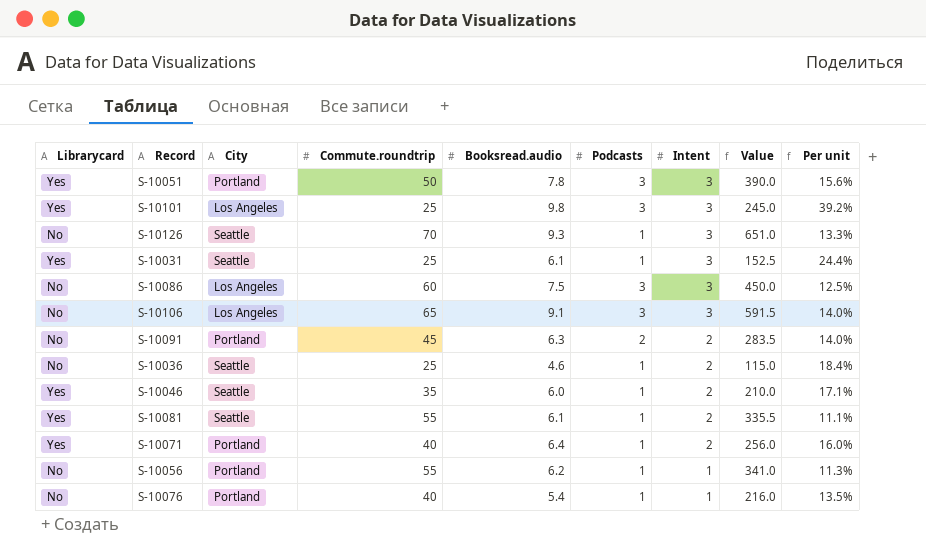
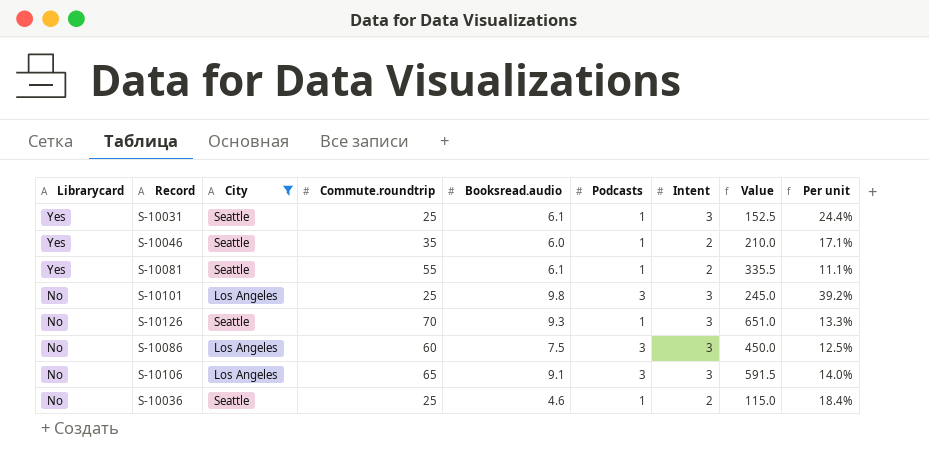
filter: none -> City != Portland
row order: Intent descending -> Librarycard descending
S-10101 | Librarycard: Yes -> No

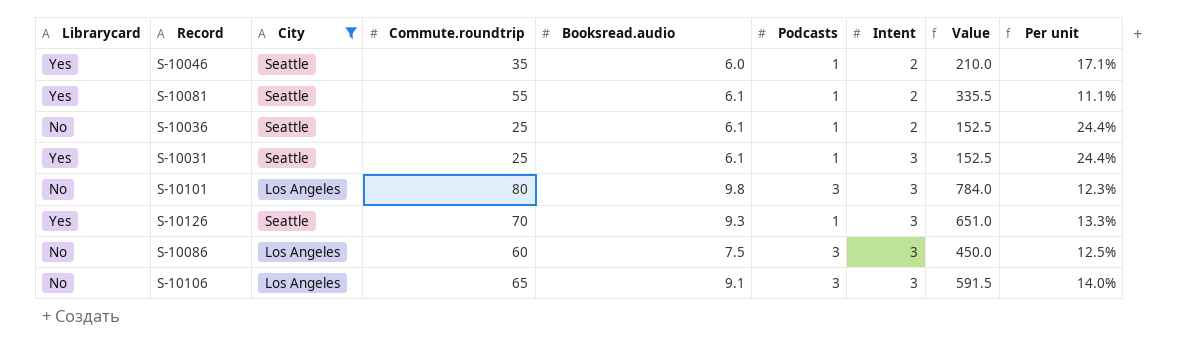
row order: Librarycard descending -> Intent ascending
S-10036 | Booksread.audio: 4.6 -> 6.1
S-10036 | Value: 115.0 -> 152.5
S-10036 | Per unit: 18.4% -> 24.4%
S-10101 | Commute.roundtrip: 25 -> 80
S-10101 | Value: 245.0 -> 784.0
S-10101 | Per unit: 39.2% -> 12.3%
S-10126 | Librarycard: No -> Yes

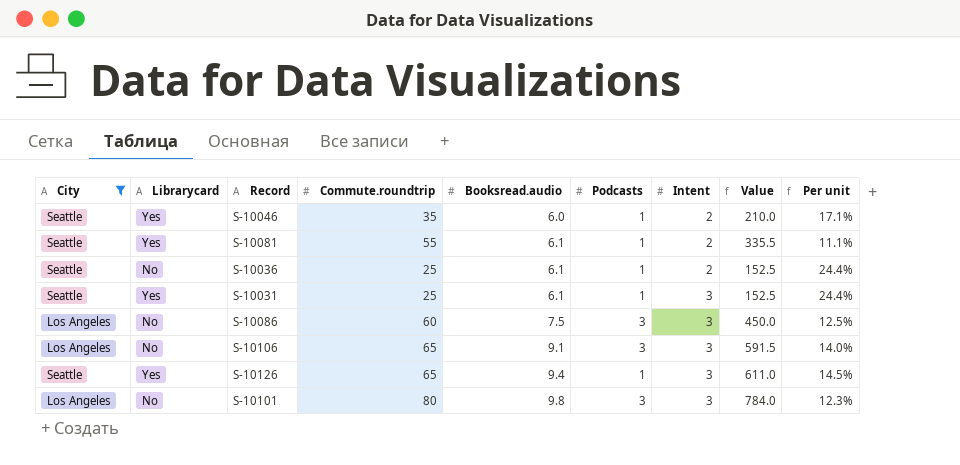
row order: Intent ascending -> Booksread.audio ascending
column City | position: 3 -> 1
S-10126 | Commute.roundtrip: 70 -> 65
S-10126 | Booksread.audio: 9.3 -> 9.4
S-10126 | Value: 651.0 -> 611.0
S-10126 | Per unit: 13.3% -> 14.5%

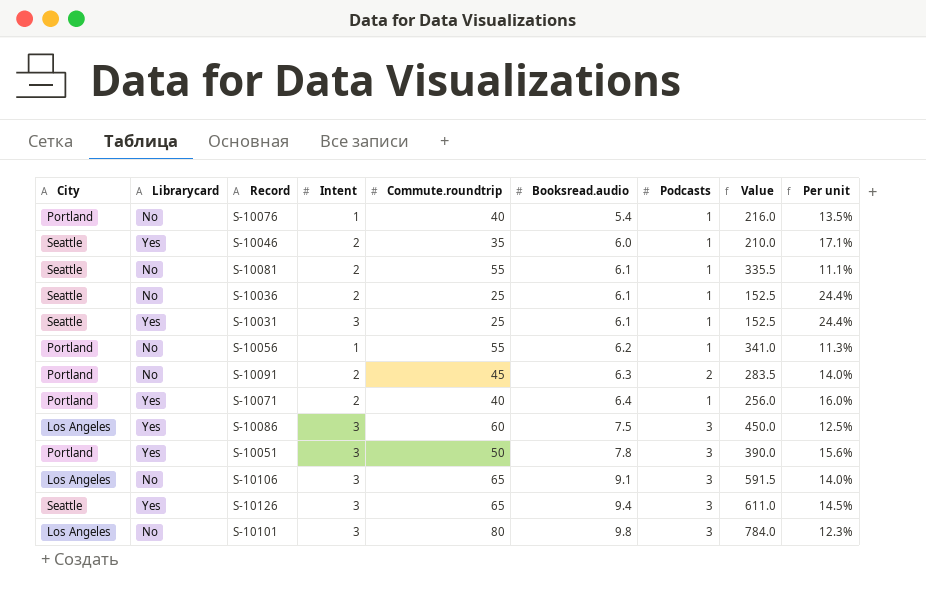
filter: City != Portland -> none
column Intent | position: 7 -> 4
S-10081 | Librarycard: Yes -> No
S-10086 | Librarycard: No -> Yes
S-10126 | Podcasts: 1 -> 3

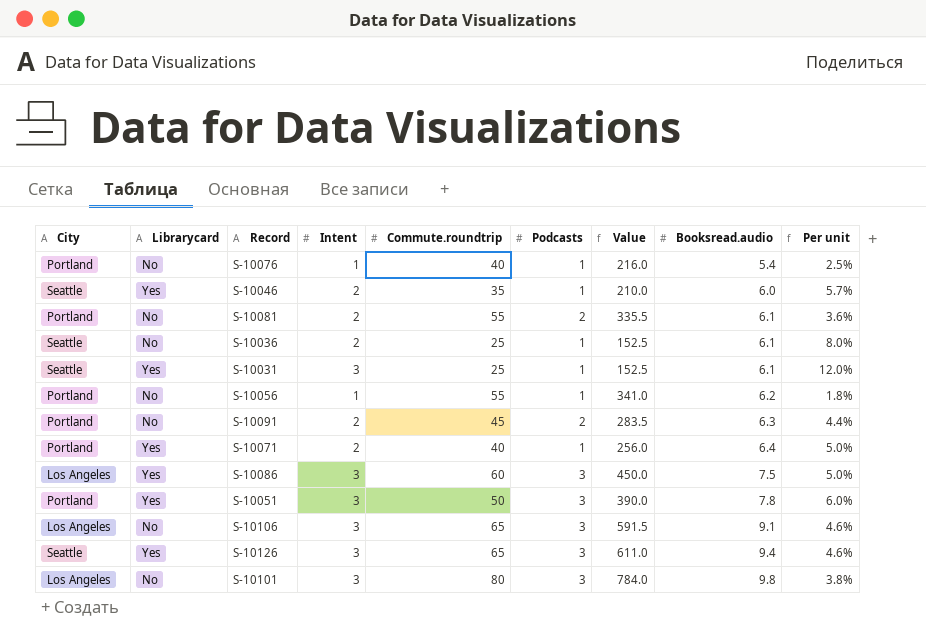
column Booksread.audio | position: 6 -> 8
column Per unit | formula: [Booksread.audio] / [Commute.roundtrip] -> [Intent] / [Commute.roundtrip]
S-10081 | City: Seattle -> Portland
S-10081 | Podcasts: 1 -> 2

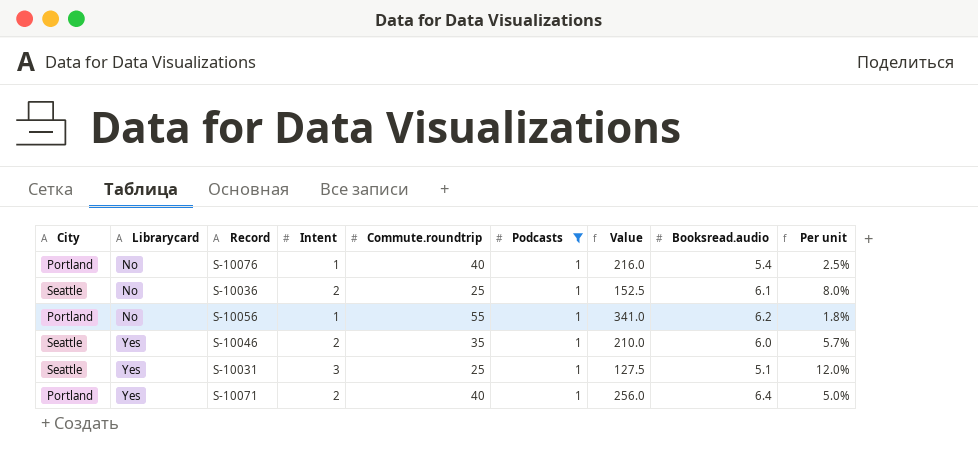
filter: none -> Podcasts = 1
row order: Booksread.audio ascending -> Librarycard ascending
S-10031 | Value: 152.5 -> 127.5
S-10031 | Booksread.audio: 6.1 -> 5.1

